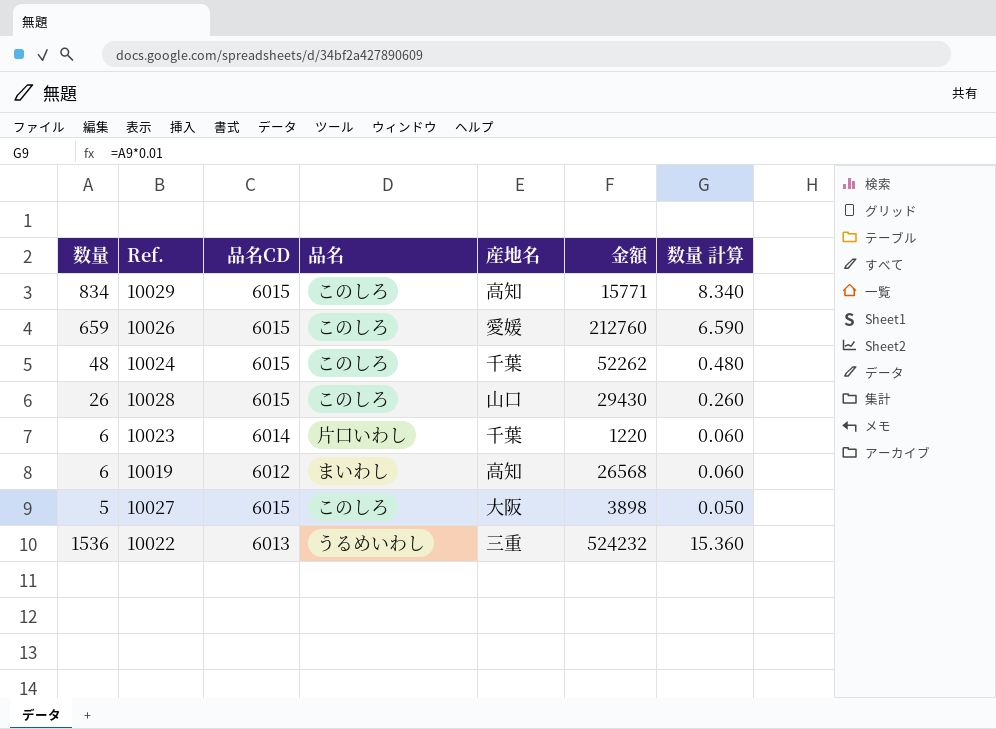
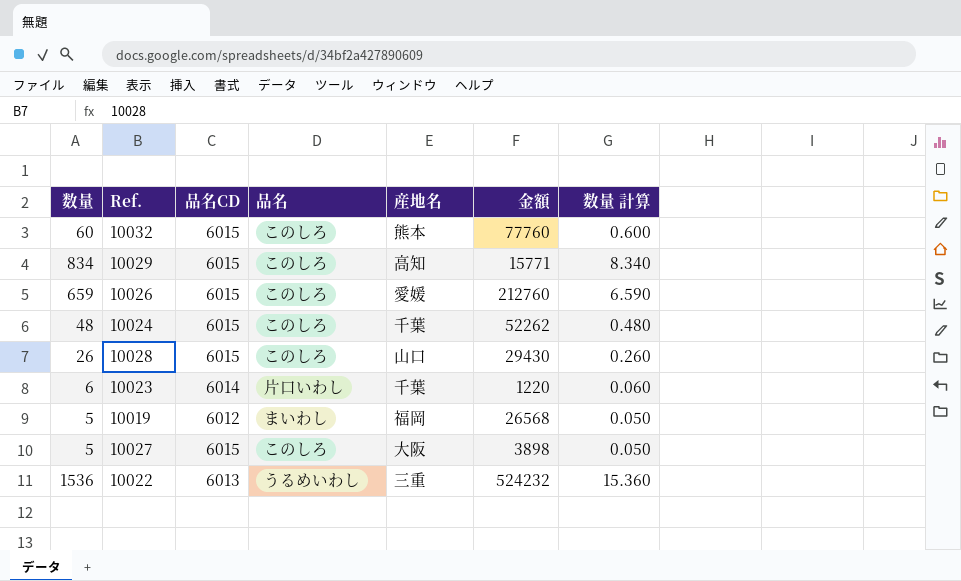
row 10032: none -> 60 | 6015 | このしろ | 熊本 | 77760 | 0.600
10019 | 数量: 6 -> 5
10019 | 産地名: 高知 -> 福岡
10019 | 数量 計算: 0.060 -> 0.050

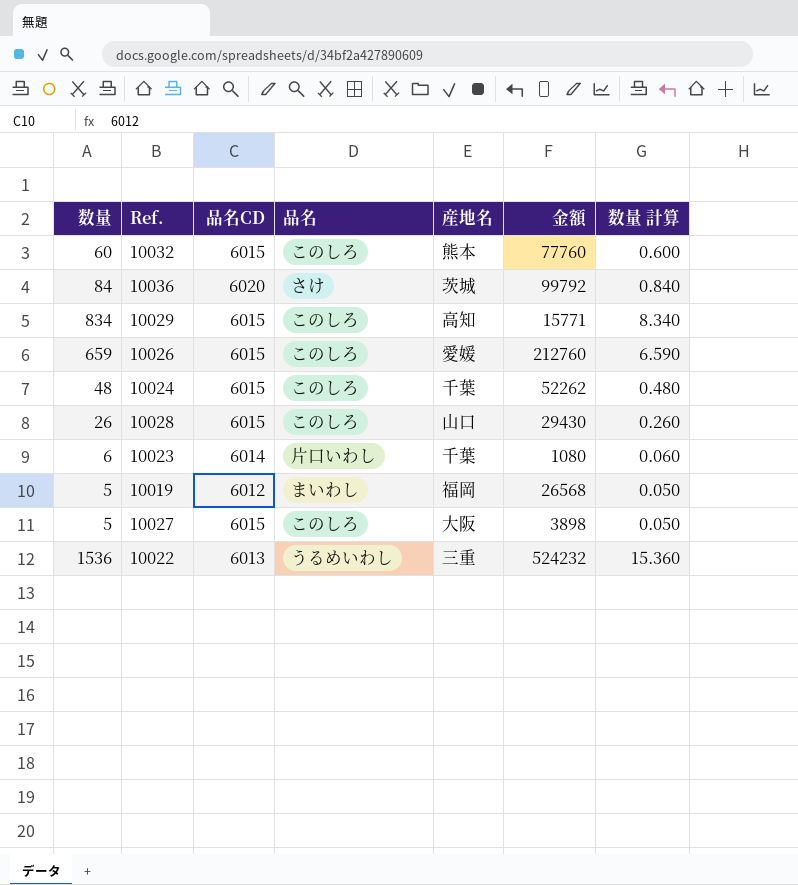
row 10036: none -> 84 | 6020 | さけ | 茨城 | 99792 | 0.840
10023 | 金額: 1220 -> 1080

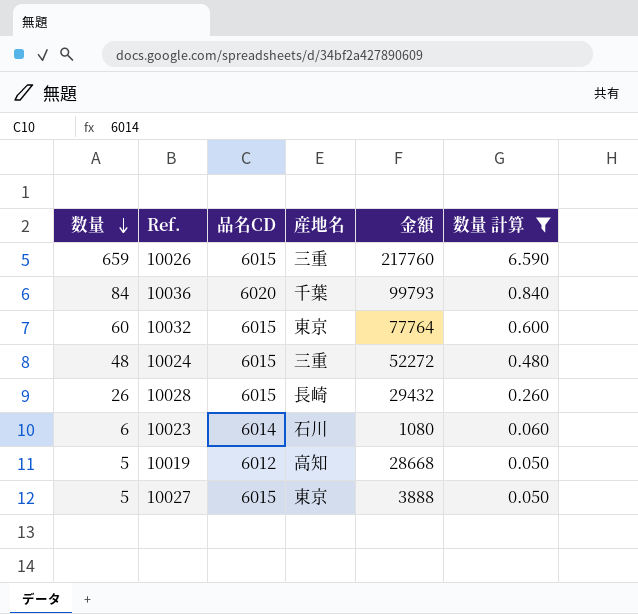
filter: none -> 数量 計算 <= 6.590
row order: none -> 数量 descending
column 品名 | position: 4 -> none
10026 | 産地名: 愛媛 -> 三重
10026 | 金額: 212760 -> 217760
10036 | 産地名: 茨城 -> 千葉
10036 | 金額: 99792 -> 99793
10032 | 産地名: 熊本 -> 東京
10032 | 金額: 77760 -> 77764
10024 | 産地名: 千葉 -> 三重
10024 | 金額: 52262 -> 52272
10028 | 産地名: 山口 -> 長崎
10028 | 金額: 29430 -> 29432
10023 | 産地名: 千葉 -> 石川
10019 | 産地名: 福岡 -> 高知
10019 | 金額: 26568 -> 28668
10027 | 産地名: 大阪 -> 東京
10027 | 金額: 3898 -> 3888

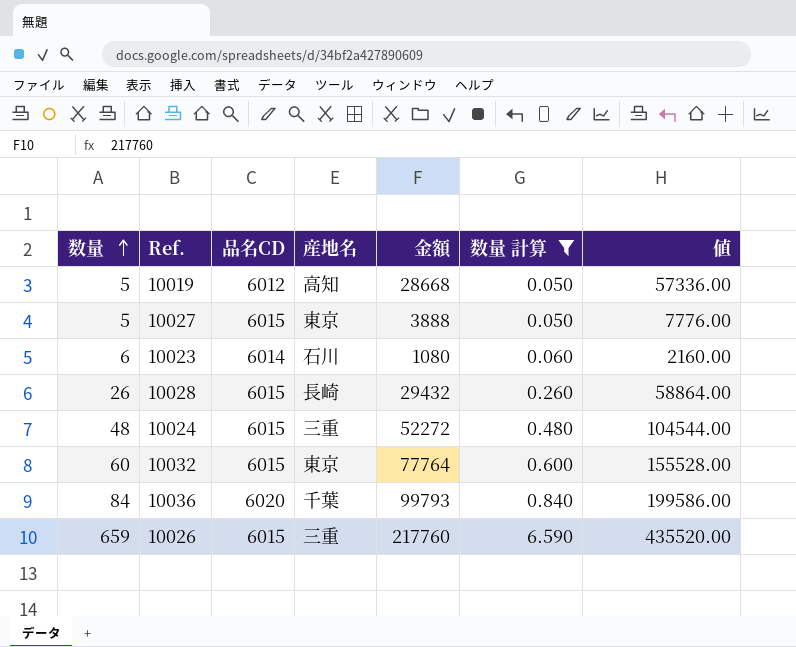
row order: 数量 descending -> 数量 ascending
column 値 | formula: none -> [金額] * 2

